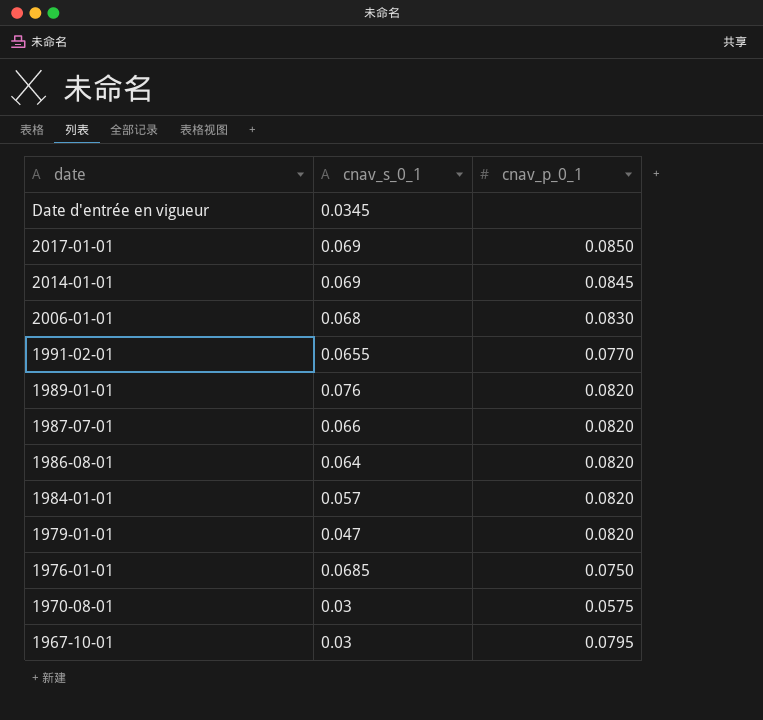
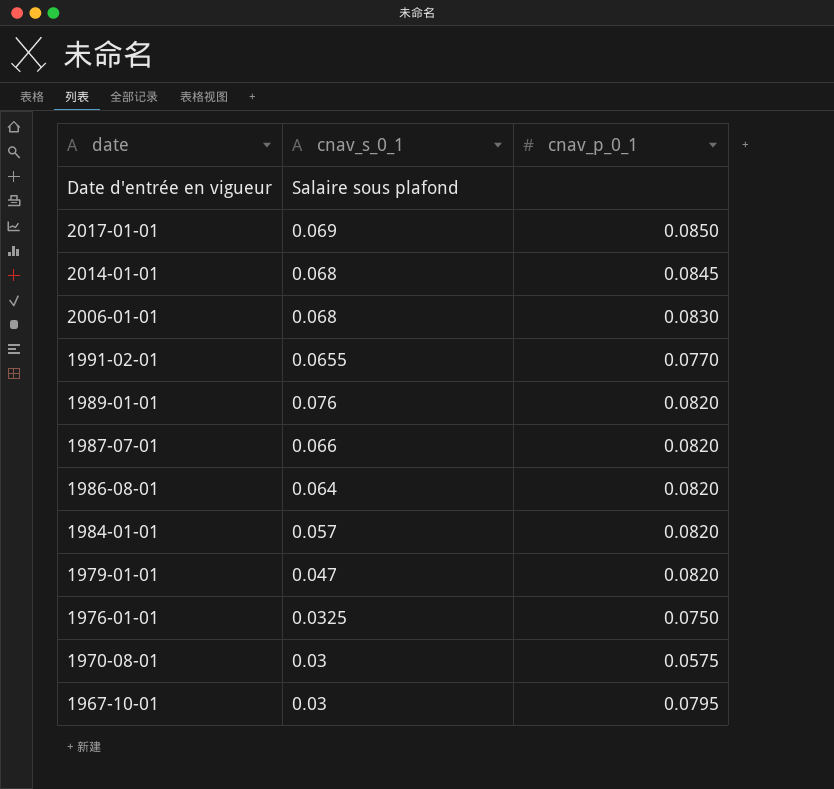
Date d'entrée en vigueur | cnav_s_0_1: 0.0345 -> Salaire sous plafond
2014-01-01 | cnav_s_0_1: 0.069 -> 0.068
1976-01-01 | cnav_s_0_1: 0.0685 -> 0.0325

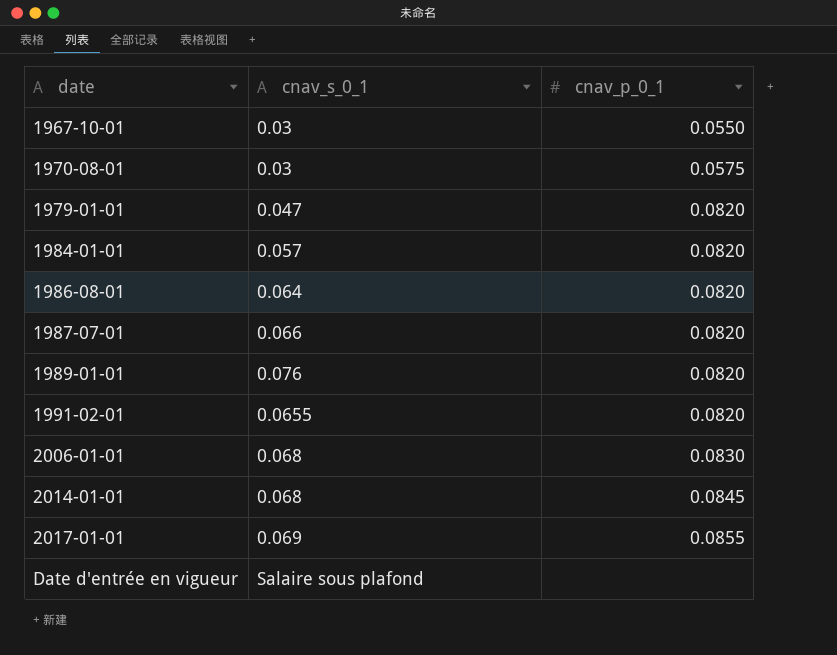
row order: date descending -> date ascending
row 1976-01-01: 0.0325 | 0.0750 -> none
1967-10-01 | cnav_p_0_1: 0.0795 -> 0.0550
1991-02-01 | cnav_p_0_1: 0.0770 -> 0.0820
2017-01-01 | cnav_p_0_1: 0.0850 -> 0.0855

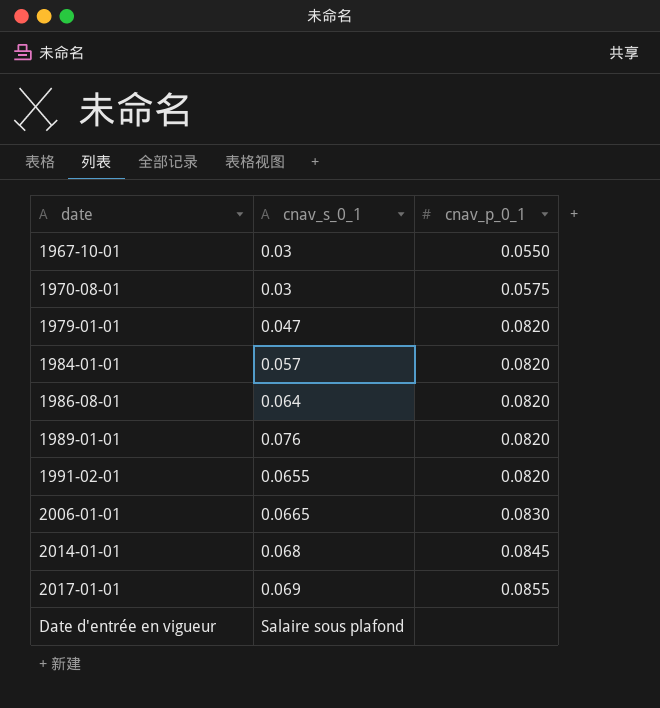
row 1987-07-01: 0.066 | 0.0820 -> none
2006-01-01 | cnav_s_0_1: 0.068 -> 0.0665

